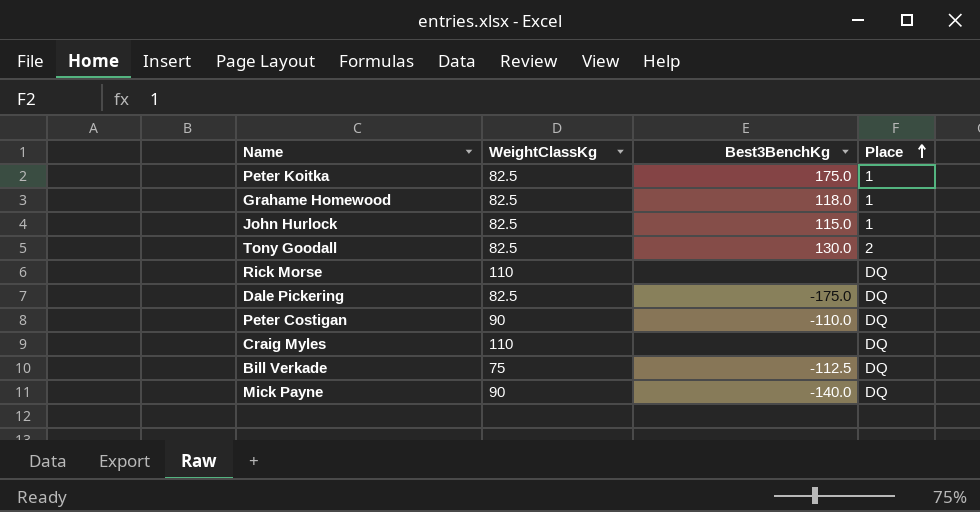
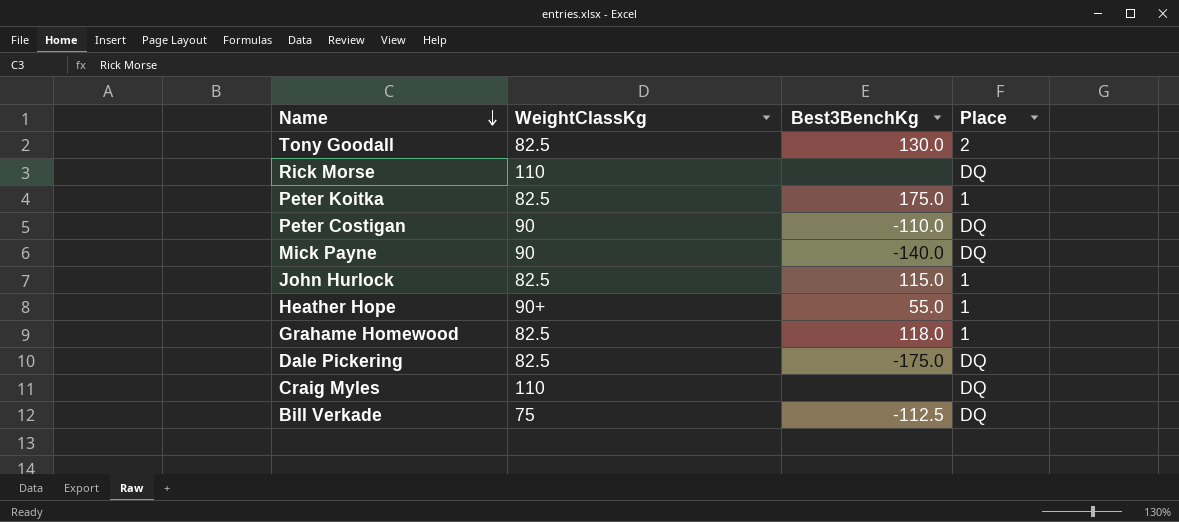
row order: Place ascending -> Name descending
row Heather Hope: none -> 90+ | 55.0 | 1

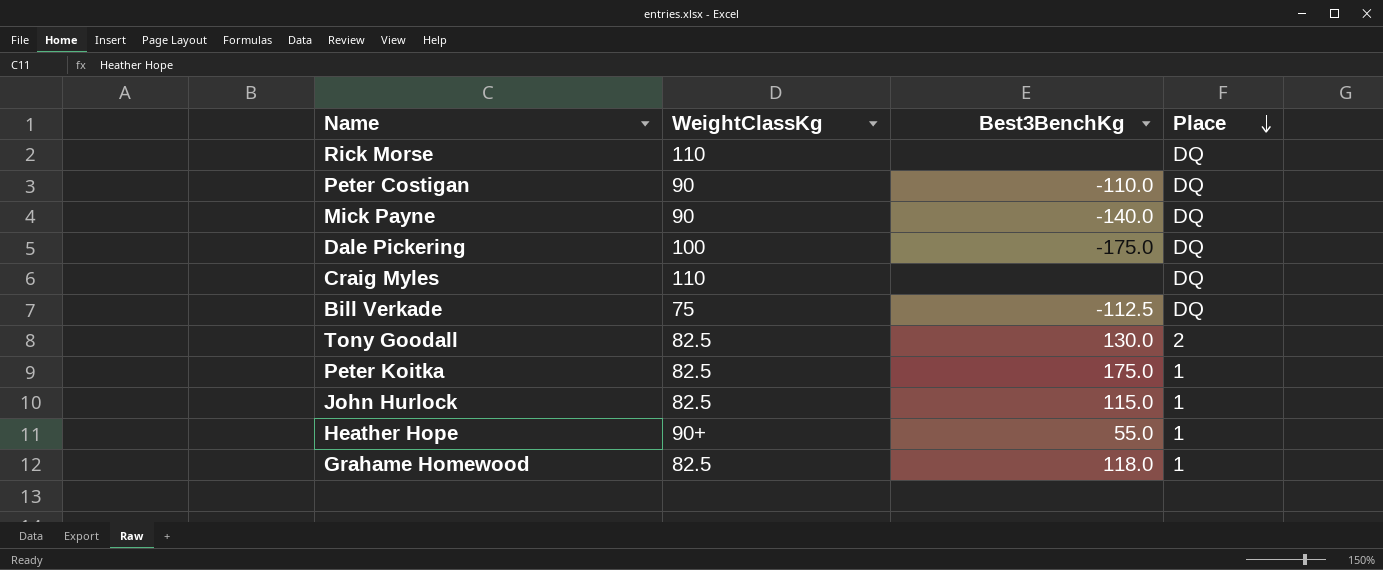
row order: Name descending -> Place descending
Dale Pickering | WeightClassKg: 82.5 -> 100

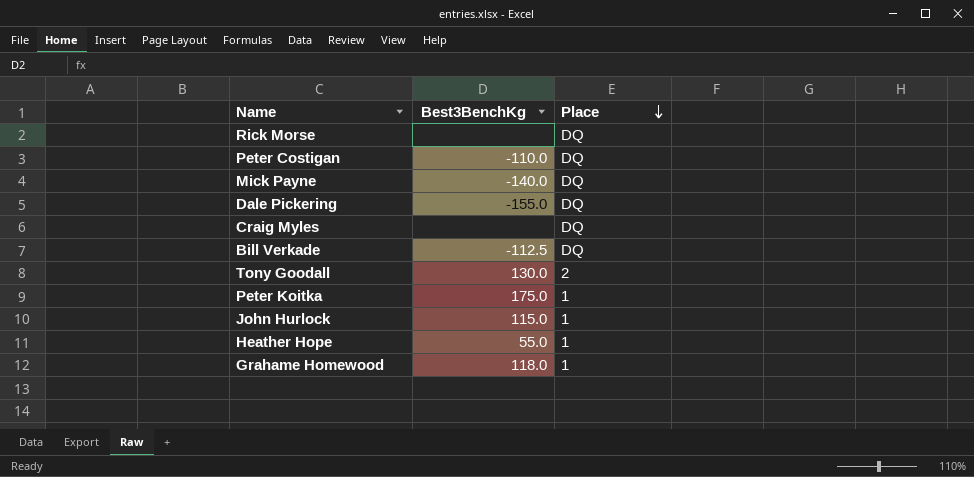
column WeightClassKg | position: 2 -> none
Dale Pickering | Best3BenchKg: -175.0 -> -155.0

